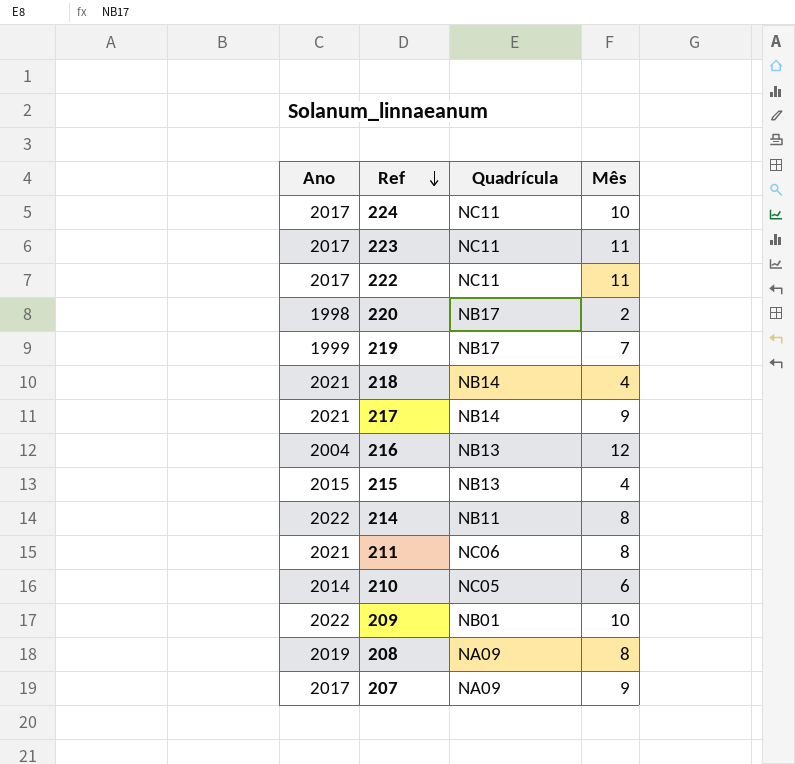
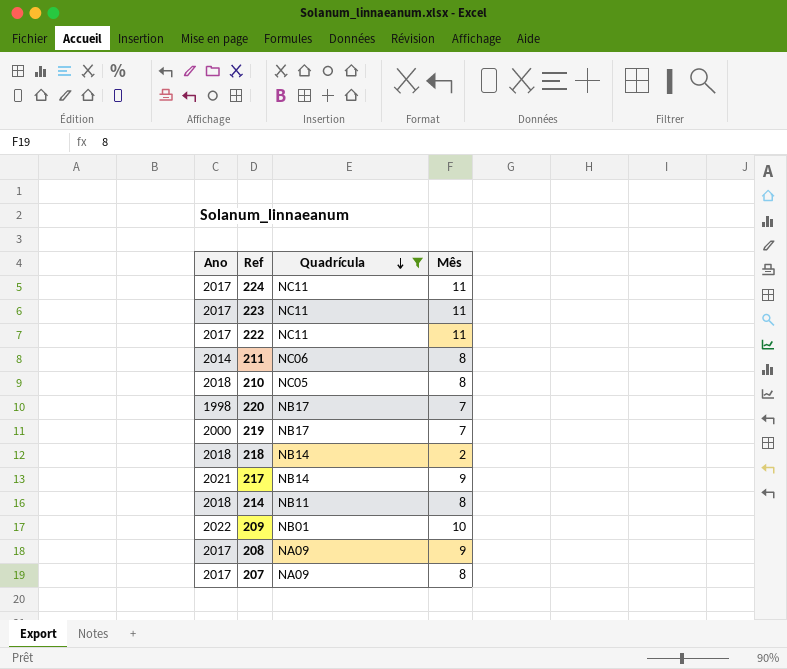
filter: none -> Quadrícula != NB13
row order: Ref descending -> Quadrícula descending
224 | Mês: 10 -> 11
211 | Ano: 2021 -> 2014
210 | Ano: 2014 -> 2018
210 | Mês: 6 -> 8
220 | Mês: 2 -> 7
219 | Ano: 1999 -> 2000
218 | Ano: 2021 -> 2018
218 | Mês: 4 -> 2
214 | Ano: 2022 -> 2018
208 | Ano: 2019 -> 2017
208 | Mês: 8 -> 9
207 | Mês: 9 -> 8

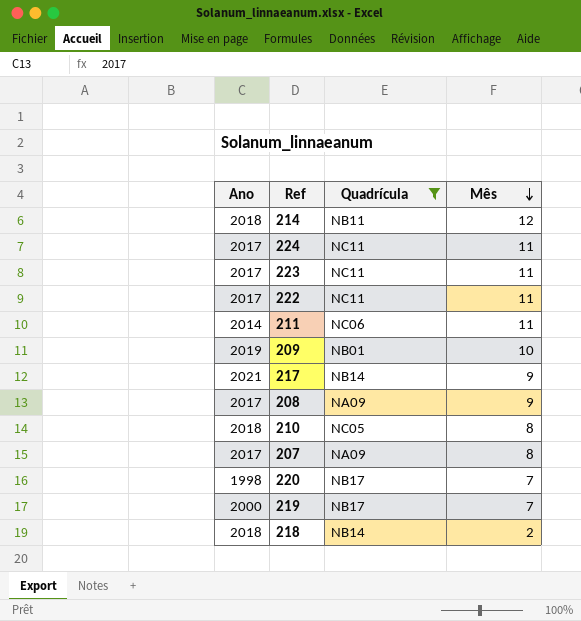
row order: Quadrícula descending -> Mês descending
214 | Mês: 8 -> 12
211 | Mês: 8 -> 11
209 | Ano: 2022 -> 2019

